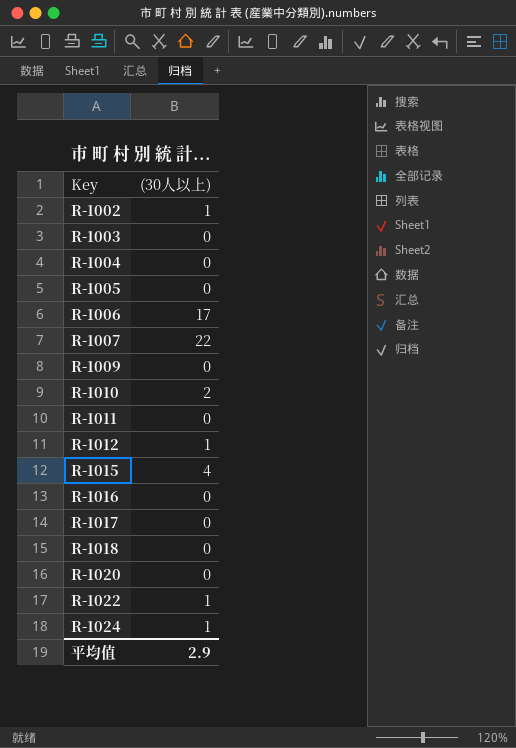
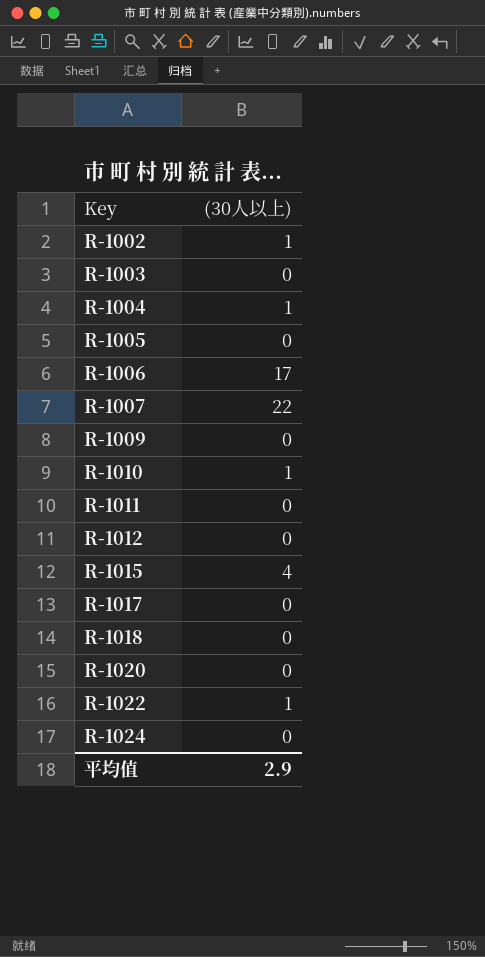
row R-1016: 0 -> none
R-1004 | (30人以上): 0 -> 1
R-1010 | (30人以上): 2 -> 1
R-1012 | (30人以上): 1 -> 0
R-1024 | (30人以上): 1 -> 0

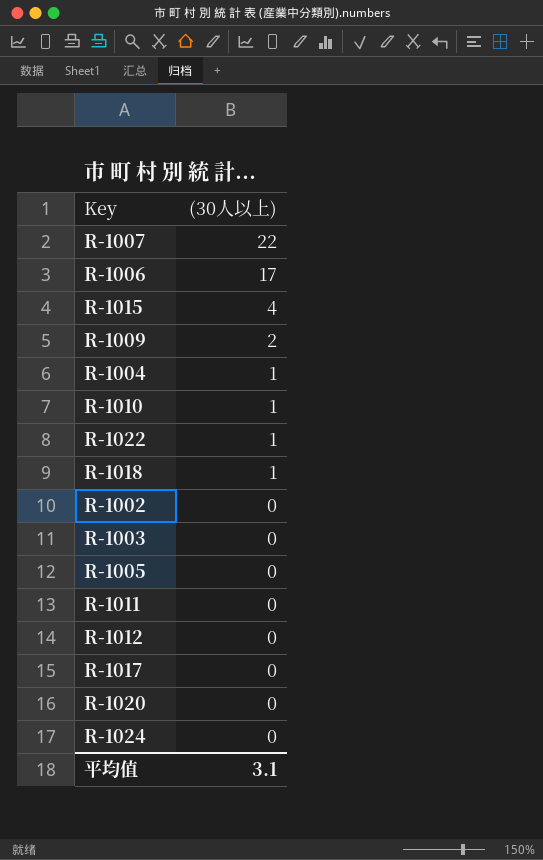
row order: Key ascending -> (30人以上) descending
R-1009 | (30人以上): 0 -> 2
R-1018 | (30人以上): 0 -> 1
R-1002 | (30人以上): 1 -> 0
平均值 | (30人以上): 2.9 -> 3.1

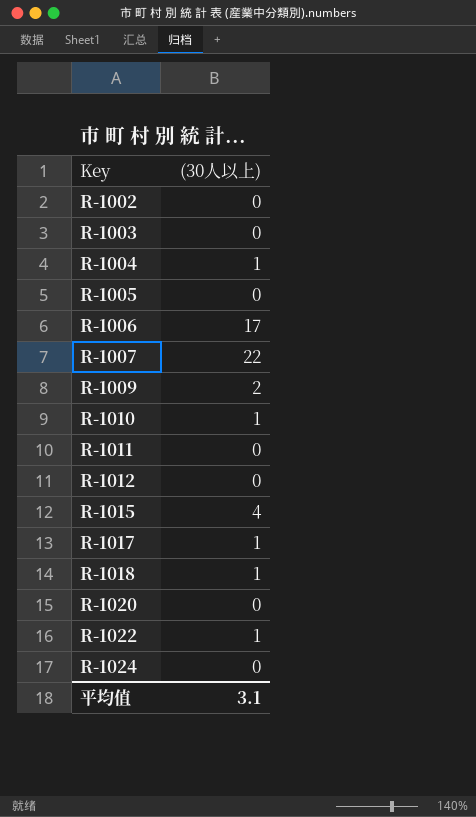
row order: (30人以上) descending -> Key ascending
R-1017 | (30人以上): 0 -> 1

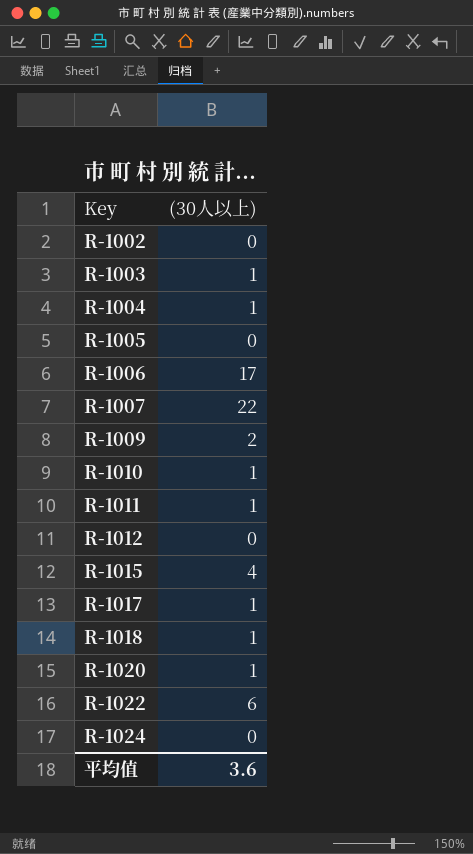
R-1003 | (30人以上): 0 -> 1
R-1011 | (30人以上): 0 -> 1
R-1020 | (30人以上): 0 -> 1
R-1022 | (30人以上): 1 -> 6
平均值 | (30人以上): 3.1 -> 3.6

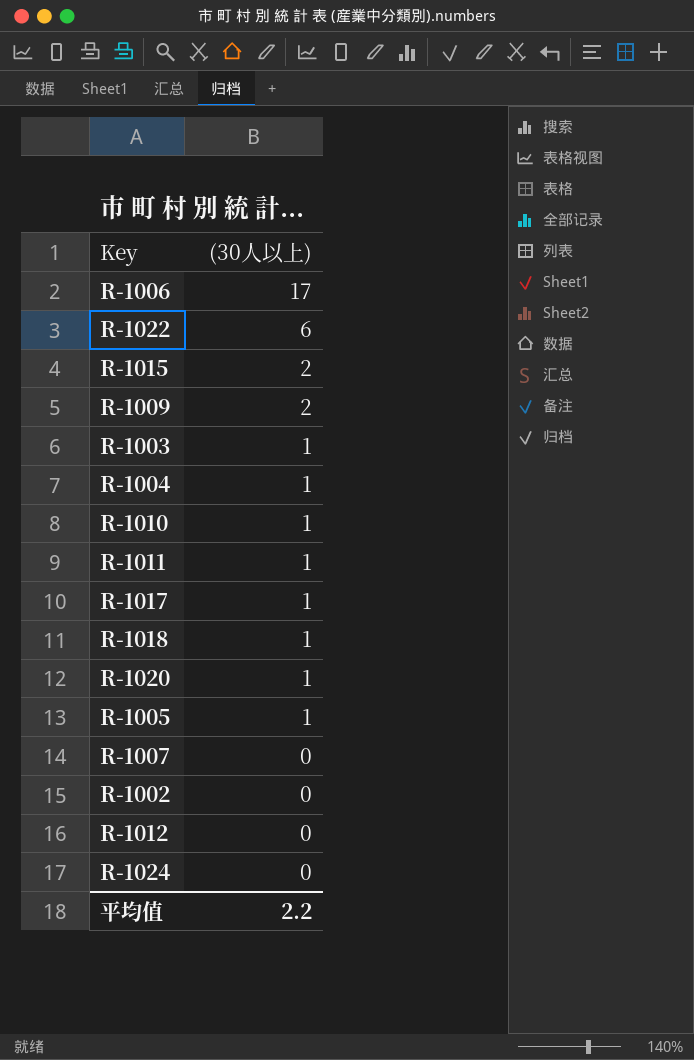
row order: Key ascending -> (30人以上) descending
R-1015 | (30人以上): 4 -> 2
R-1005 | (30人以上): 0 -> 1
R-1007 | (30人以上): 22 -> 0
平均值 | (30人以上): 3.6 -> 2.2

